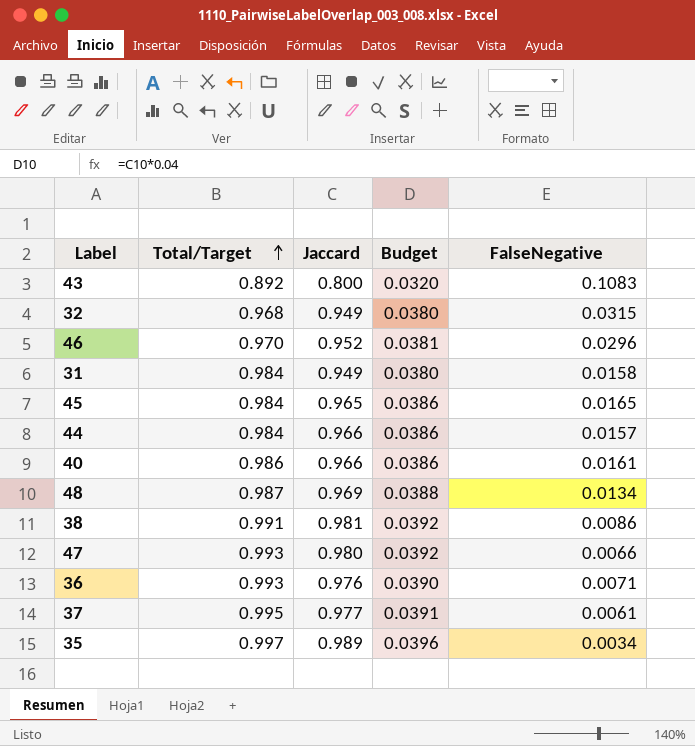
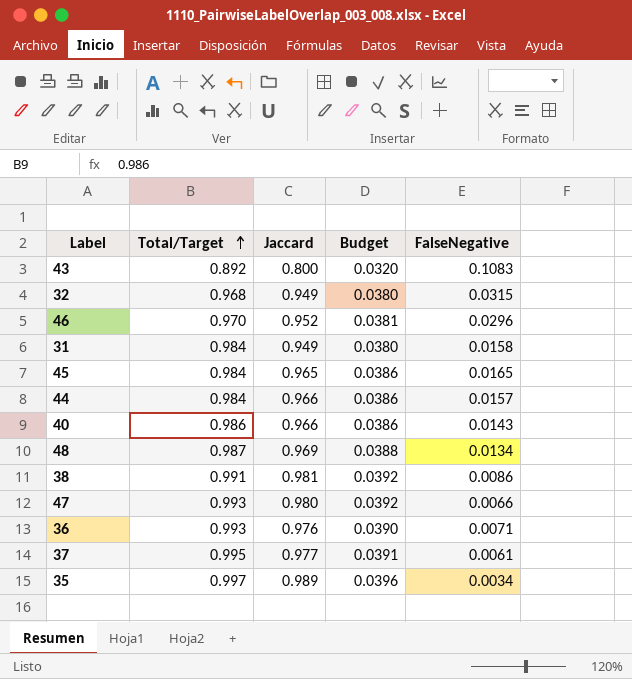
40 | FalseNegative: 0.0161 -> 0.0143

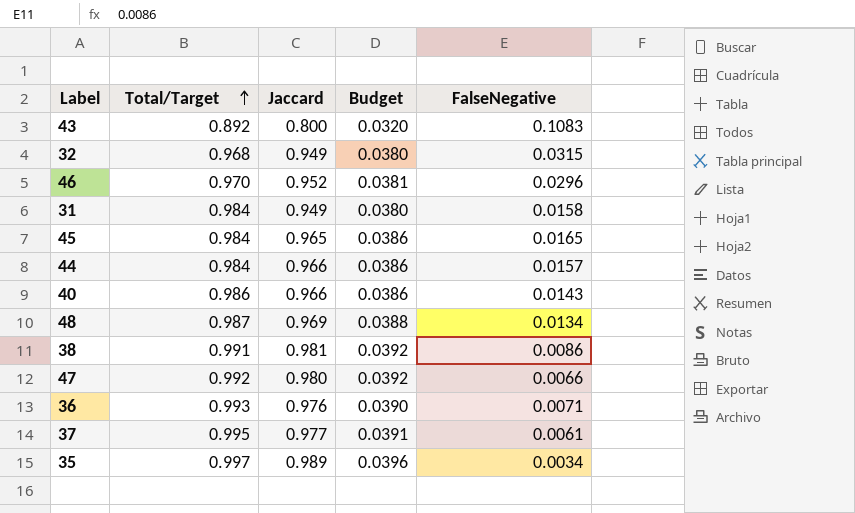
47 | Total/Target: 0.993 -> 0.992

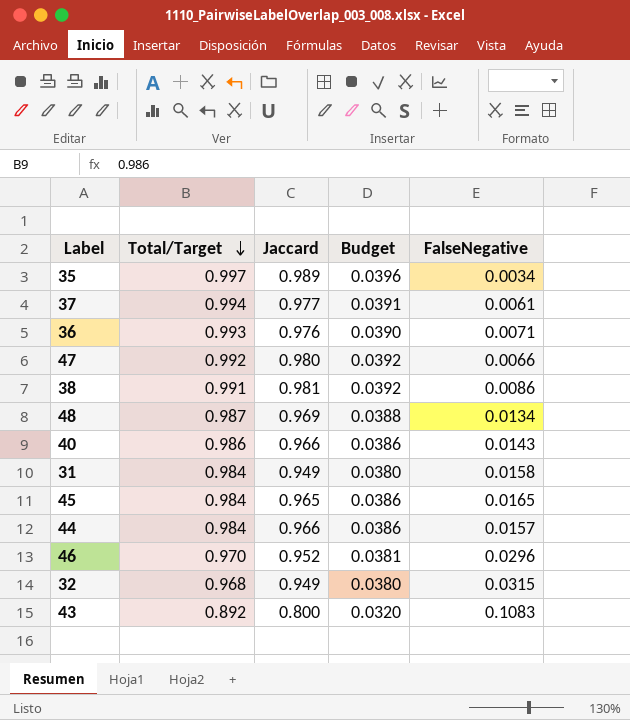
row order: Total/Target ascending -> Total/Target descending
37 | Total/Target: 0.995 -> 0.994

